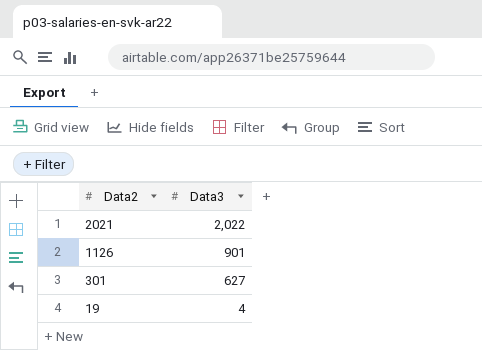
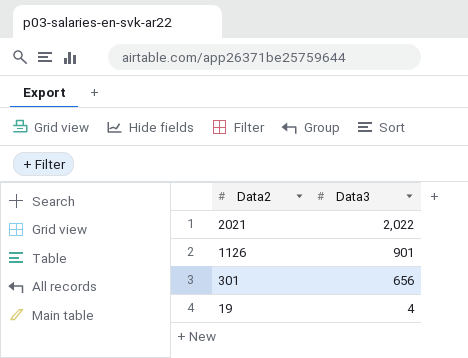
301 | Data3: 627 -> 656

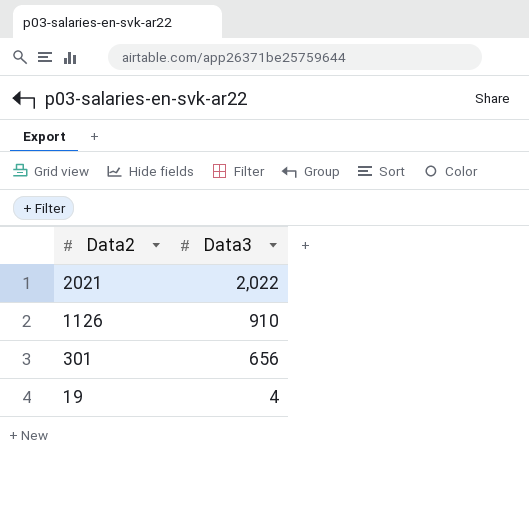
1126 | Data3: 901 -> 910

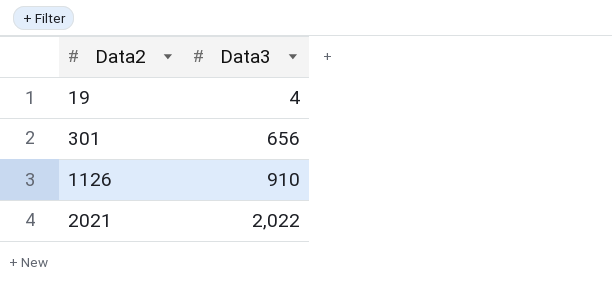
row order: Data2 descending -> Data2 ascending

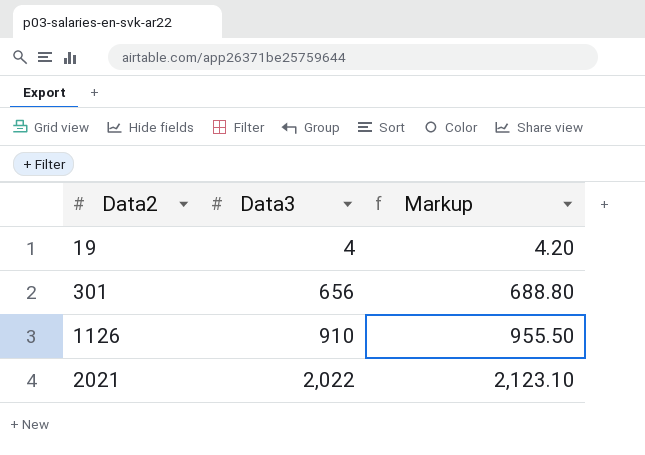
column Markup | formula: none -> [Data3] * 1.05

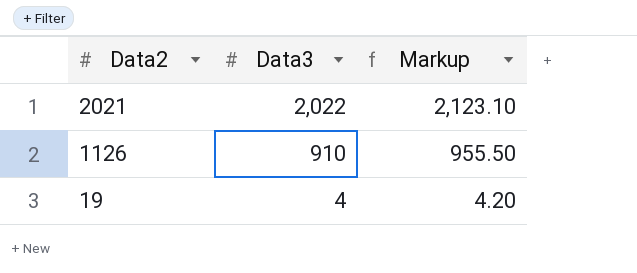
row order: Data2 ascending -> Data2 descending
row 301: 656 | 688.80 -> none

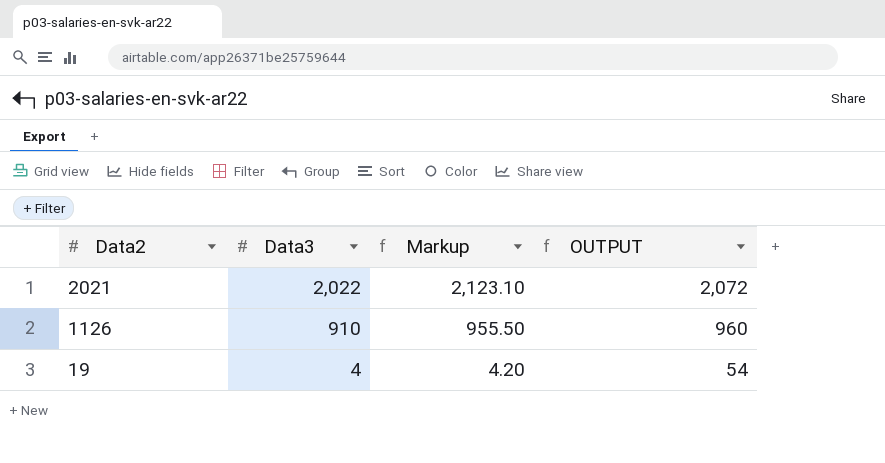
column OUTPUT | formula: none -> [Data3] + 50

